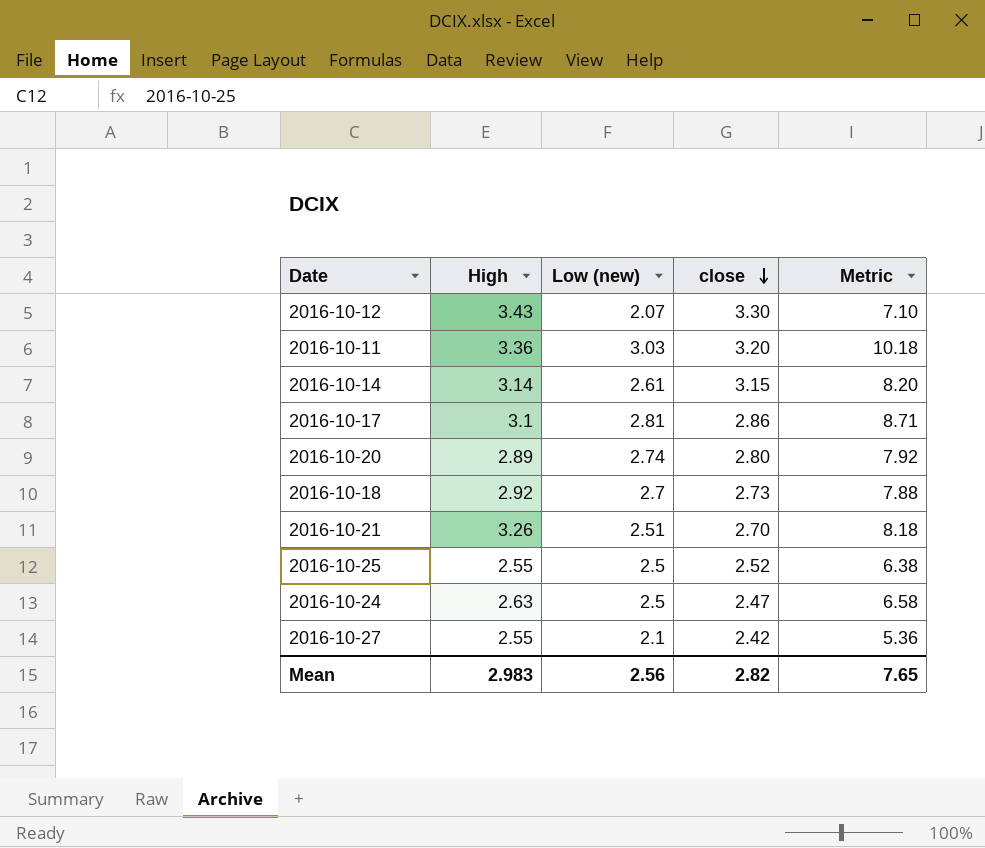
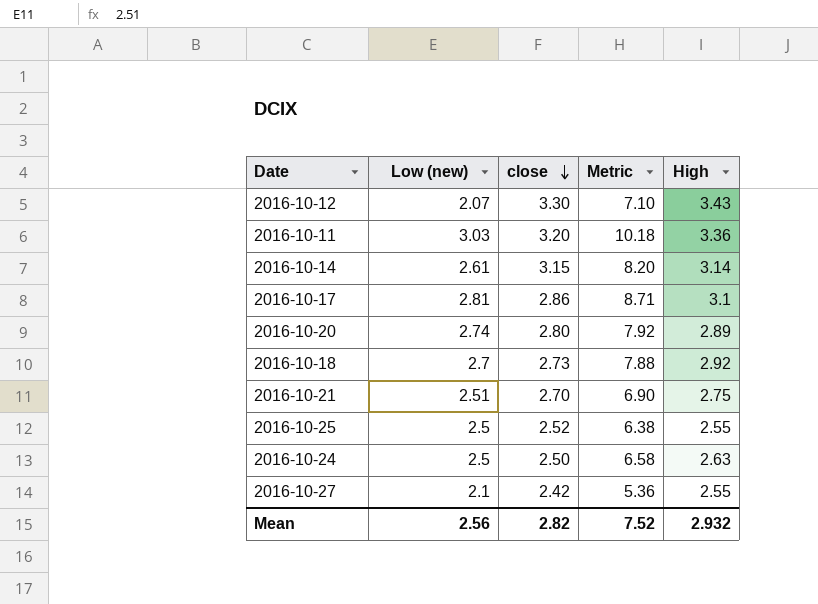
column High | position: 2 -> 5
2016-10-21 | Metric: 8.18 -> 6.90
2016-10-21 | High: 3.26 -> 2.75
2016-10-24 | close: 2.47 -> 2.50
Mean | Metric: 7.65 -> 7.52
Mean | High: 2.983 -> 2.932

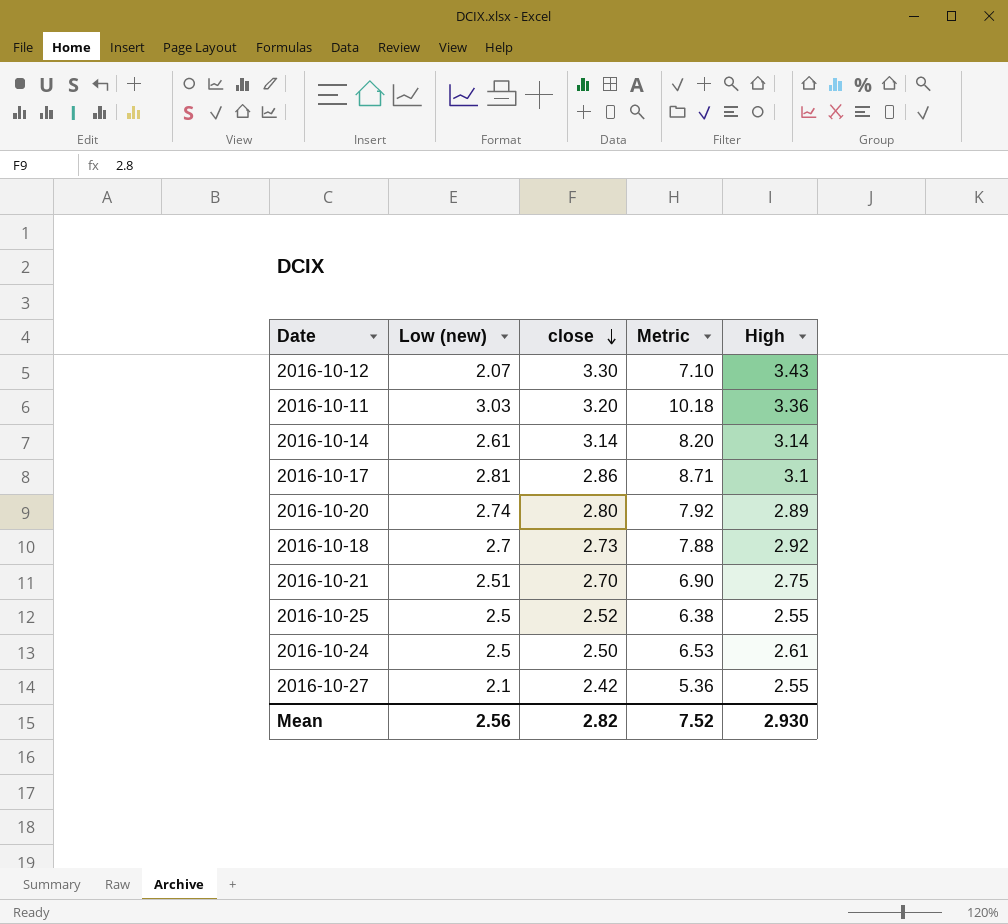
2016-10-14 | close: 3.15 -> 3.14
2016-10-24 | Metric: 6.58 -> 6.53
2016-10-24 | High: 2.63 -> 2.61
Mean | High: 2.932 -> 2.930

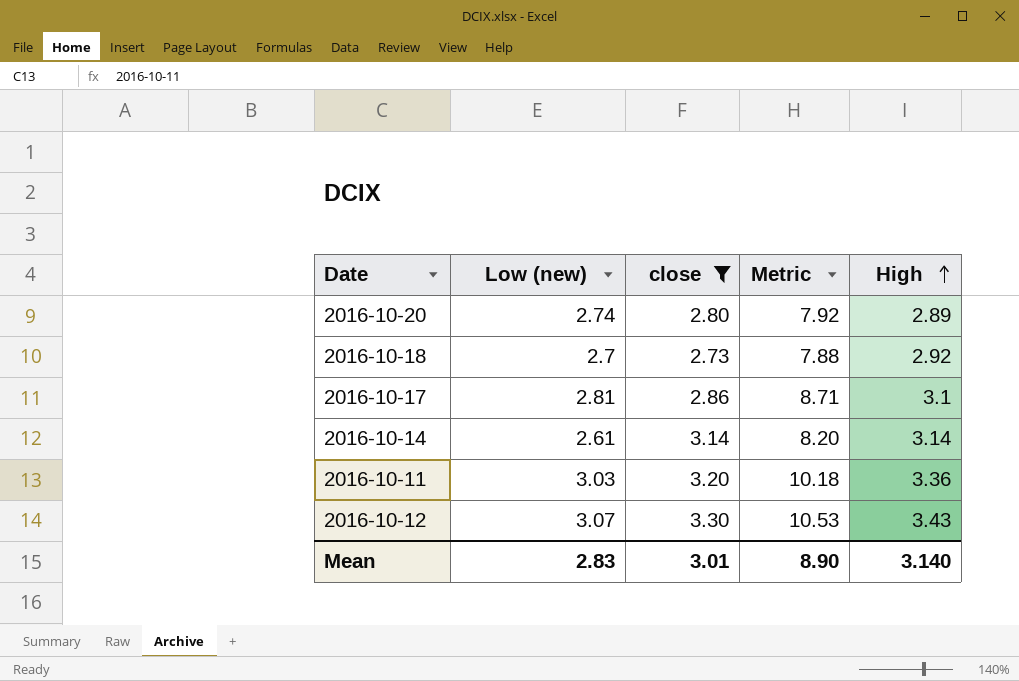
filter: none -> close >= 2.73
row order: close descending -> High ascending
2016-10-12 | Low (new): 2.07 -> 3.07
2016-10-12 | Metric: 7.10 -> 10.53
Mean | Low (new): 2.56 -> 2.83
Mean | close: 2.82 -> 3.01
Mean | Metric: 7.52 -> 8.90
Mean | High: 2.930 -> 3.140

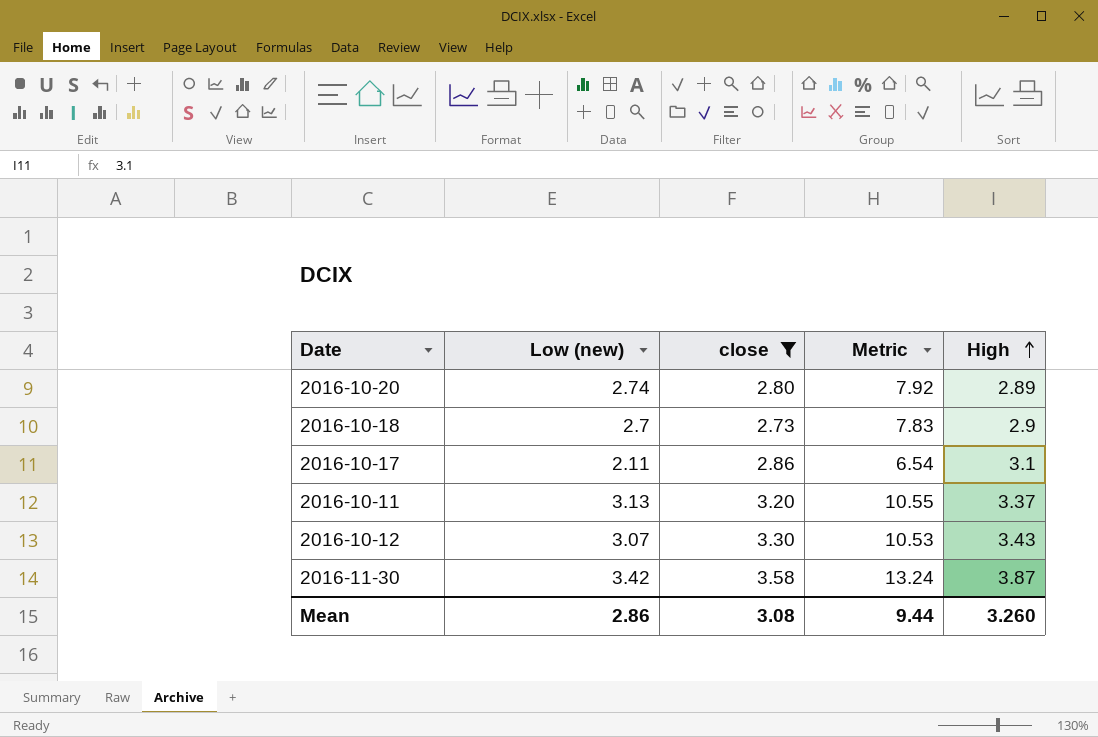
row 2016-10-14: 2.61 | 3.14 | 8.20 | 3.14 -> none
2016-10-18 | Metric: 7.88 -> 7.83
2016-10-18 | High: 2.92 -> 2.9
2016-10-17 | Low (new): 2.81 -> 2.11
2016-10-17 | Metric: 8.71 -> 6.54
2016-10-11 | Low (new): 3.03 -> 3.13
2016-10-11 | Metric: 10.18 -> 10.55
2016-10-11 | High: 3.36 -> 3.37
row 2016-11-30: none -> 3.42 | 3.58 | 13.24 | 3.87
Mean | Low (new): 2.83 -> 2.86
Mean | close: 3.01 -> 3.08
Mean | Metric: 8.90 -> 9.44
Mean | High: 3.140 -> 3.260

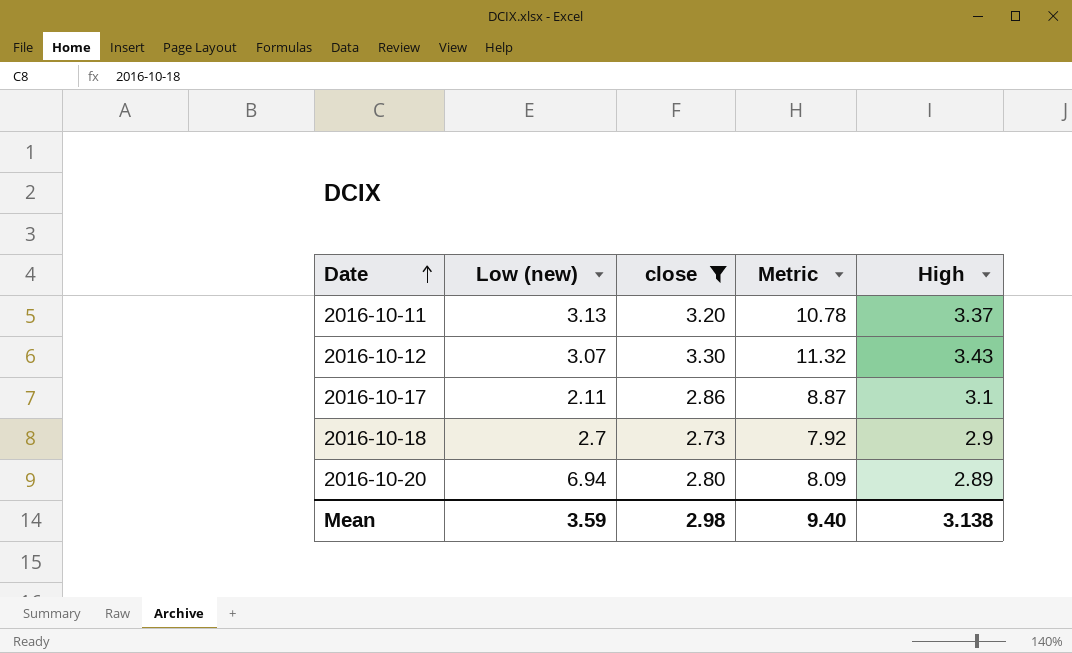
row order: High ascending -> Date ascending
column Metric | formula: [Low (new)] * [High] -> [close] * [High]
row 2016-11-30: 3.42 | 3.58 | 13.24 | 3.87 -> none
2016-10-20 | Low (new): 2.74 -> 6.94
Mean | Low (new): 2.86 -> 3.59
Mean | close: 3.08 -> 2.98
Mean | Metric: 9.44 -> 9.40
Mean | High: 3.260 -> 3.138

